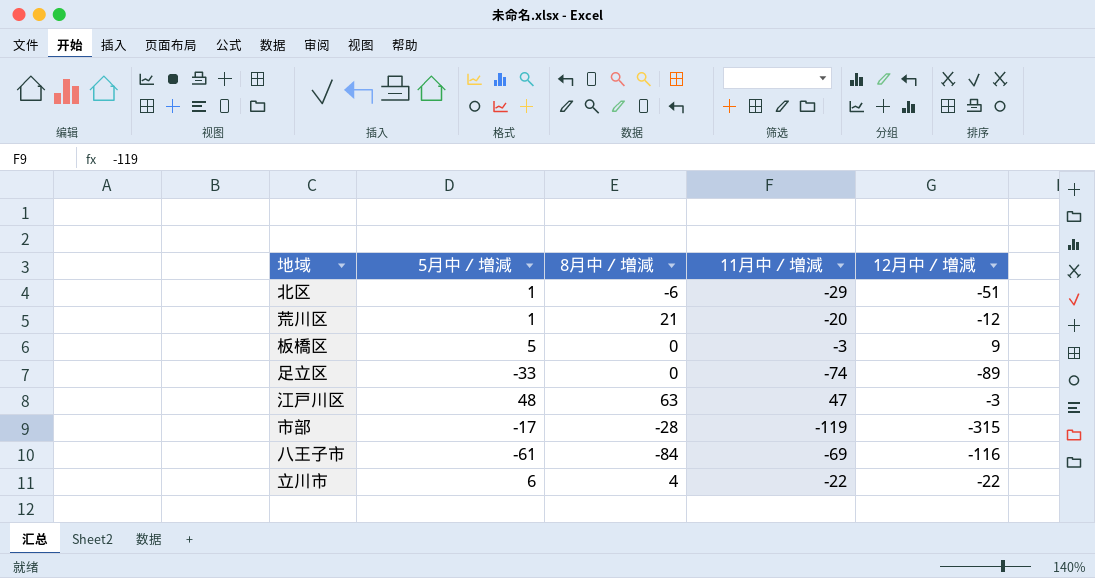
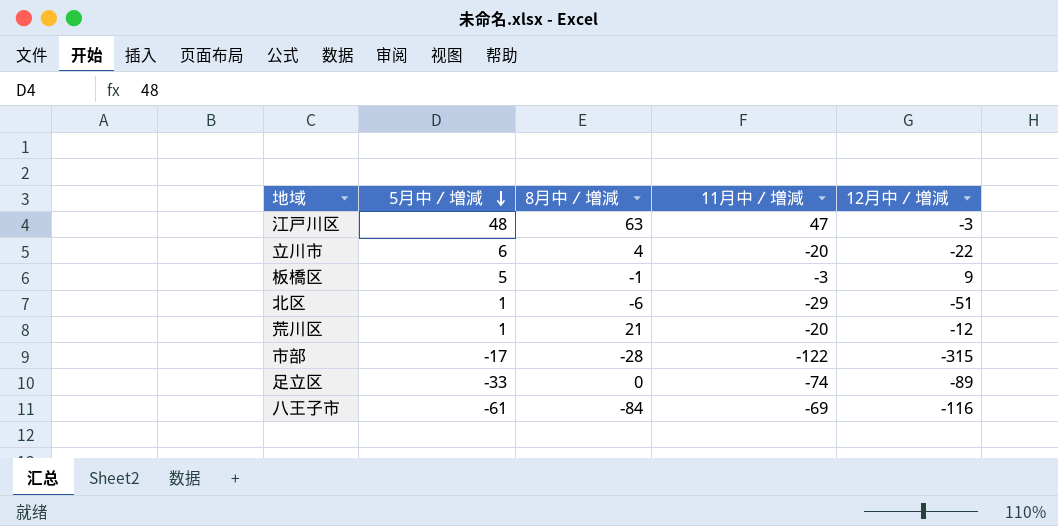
row order: none -> 5月中／増減 descending
立川市 | 11月中／増減: -22 -> -20
板橋区 | 8月中／増減: 0 -> -1
市部 | 11月中／増減: -119 -> -122

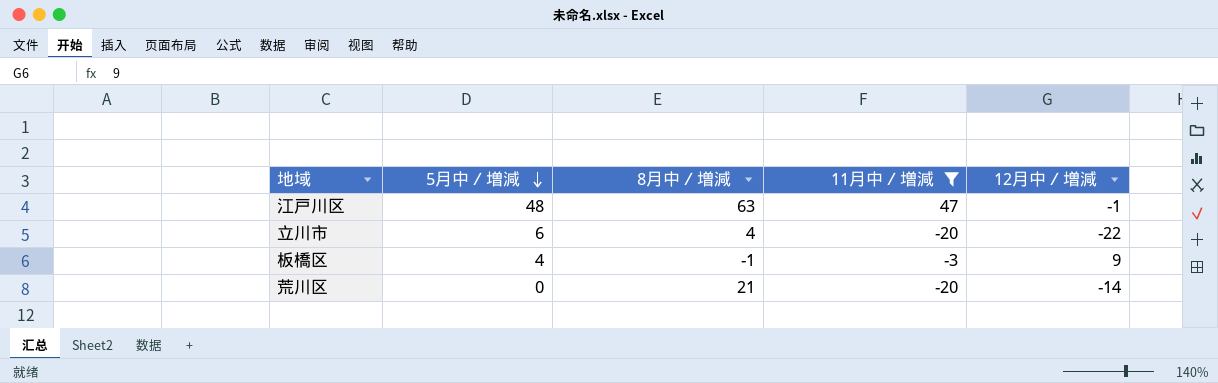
filter: none -> 11月中／増減 >= -20
江戸川区 | 12月中／増減: -3 -> -1
板橋区 | 5月中／増減: 5 -> 4
荒川区 | 5月中／増減: 1 -> 0
荒川区 | 12月中／増減: -12 -> -14

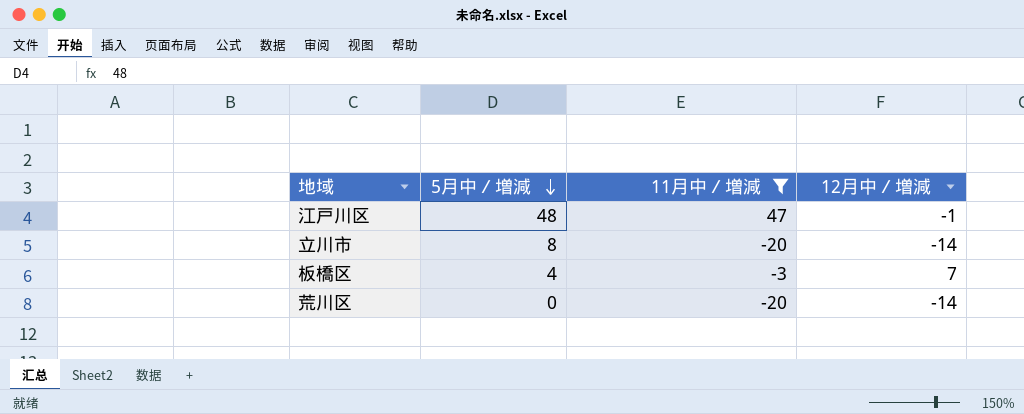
column 8月中／増減 | position: 3 -> none
立川市 | 5月中／増減: 6 -> 8
立川市 | 12月中／増減: -22 -> -14
板橋区 | 12月中／増減: 9 -> 7

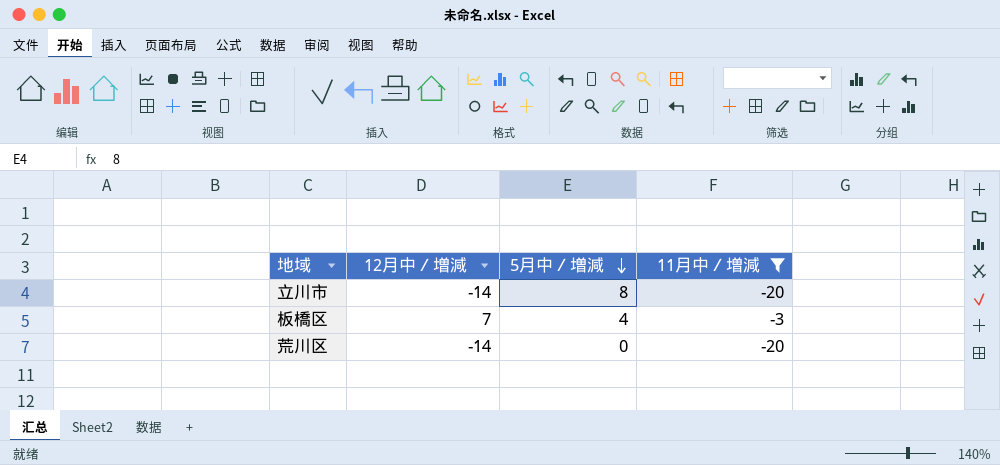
column 12月中／増減 | position: 4 -> 2
row 江戸川区: 48 | 47 | -1 -> none

